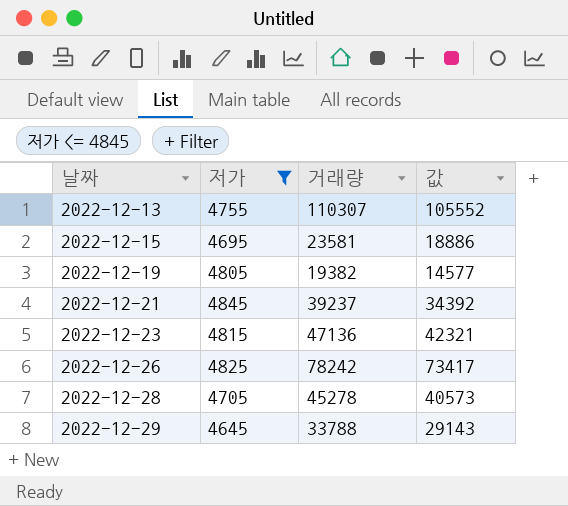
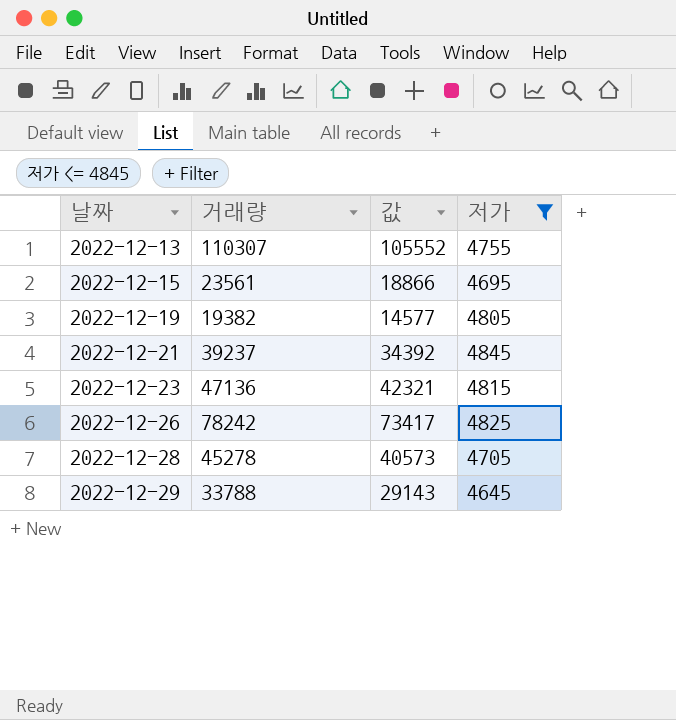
column 저가 | position: 2 -> 4
2022-12-15 | 거래량: 23581 -> 23561
2022-12-15 | 값: 18886 -> 18866

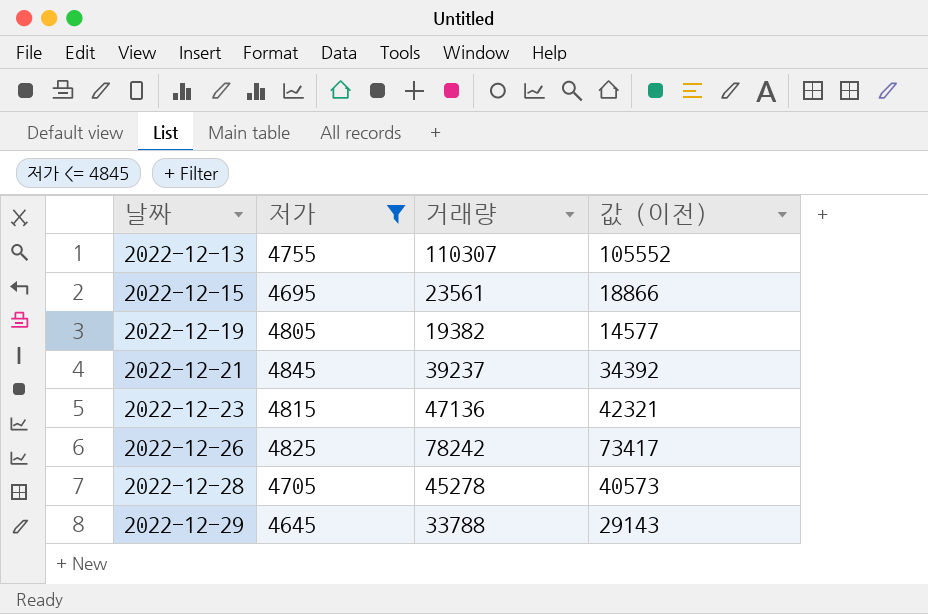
column 저가 | position: 4 -> 2
column name: 값 -> 값 (이전)

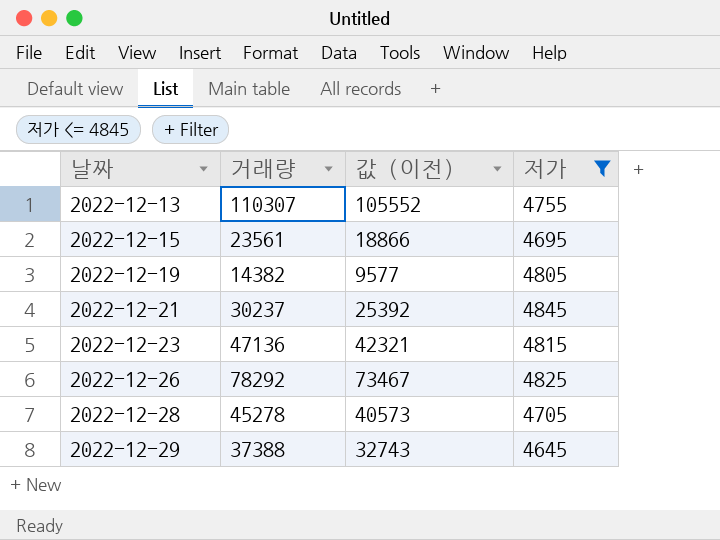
column 저가 | position: 2 -> 4
2022-12-19 | 거래량: 19382 -> 14382
2022-12-19 | 값 (이전): 14577 -> 9577
2022-12-21 | 거래량: 39237 -> 30237
2022-12-21 | 값 (이전): 34392 -> 25392
2022-12-26 | 거래량: 78242 -> 78292
2022-12-26 | 값 (이전): 73417 -> 73467
2022-12-29 | 거래량: 33788 -> 37388
2022-12-29 | 값 (이전): 29143 -> 32743

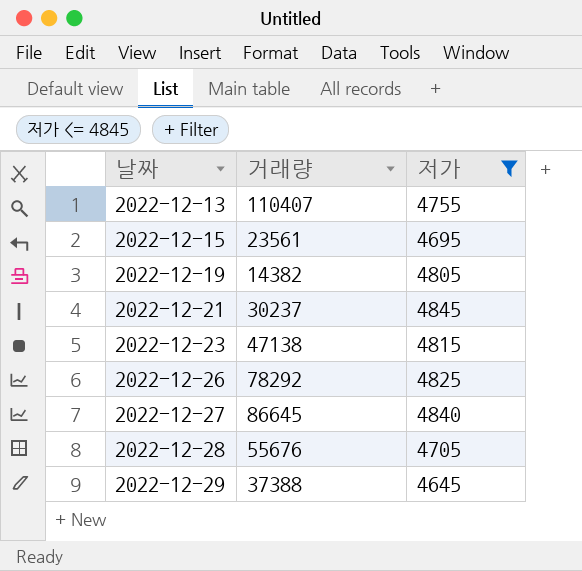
column 값 (이전) | formula: [거래량] - [저가] -> none
2022-12-13 | 거래량: 110307 -> 110407
2022-12-23 | 거래량: 47136 -> 47138
row 2022-12-27: none -> 86645 | 4840
2022-12-28 | 거래량: 45278 -> 55676

